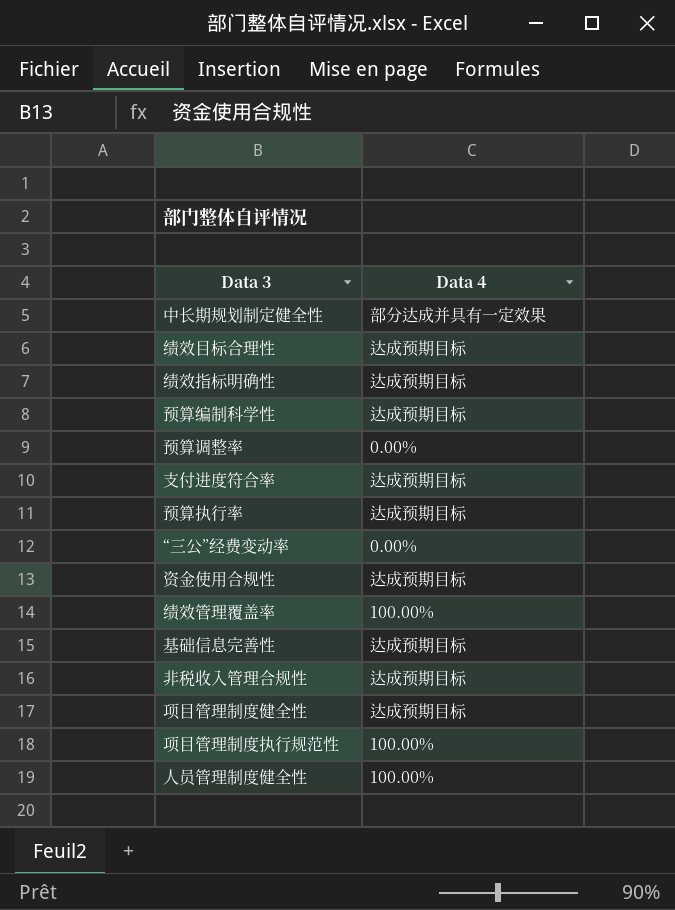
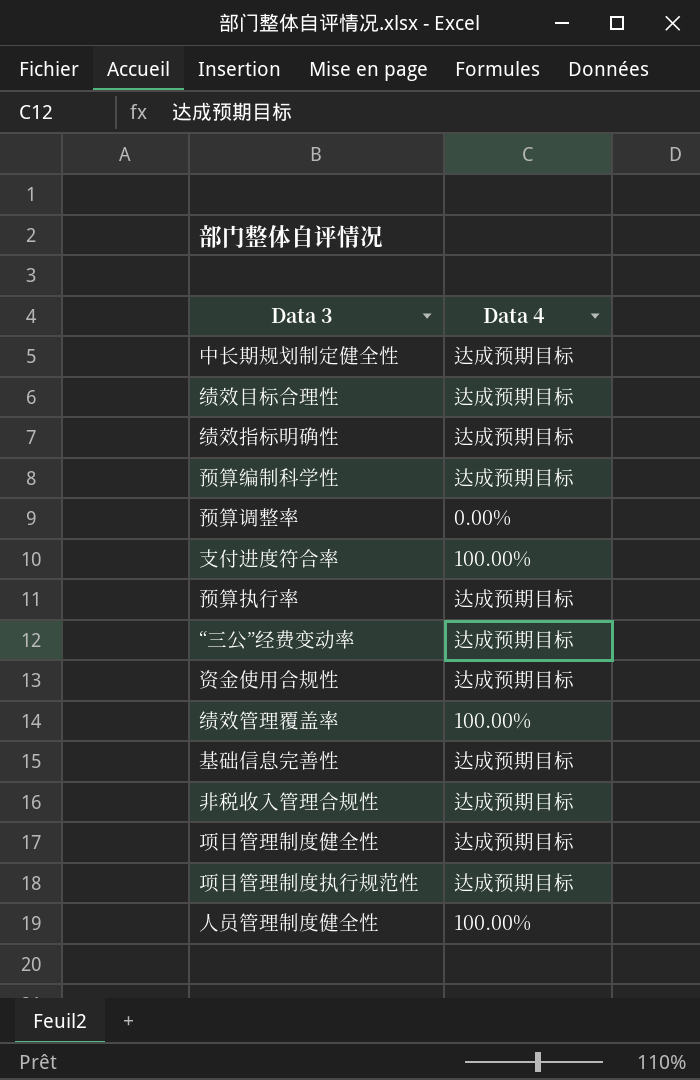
中长期规划制定健全性 | Data 4: 部分达成并具有一定效果 -> 达成预期目标
支付进度符合率 | Data 4: 达成预期目标 -> 100.00%
“三公”经费变动率 | Data 4: 0.00% -> 达成预期目标
项目管理制度执行规范性 | Data 4: 100.00% -> 达成预期目标

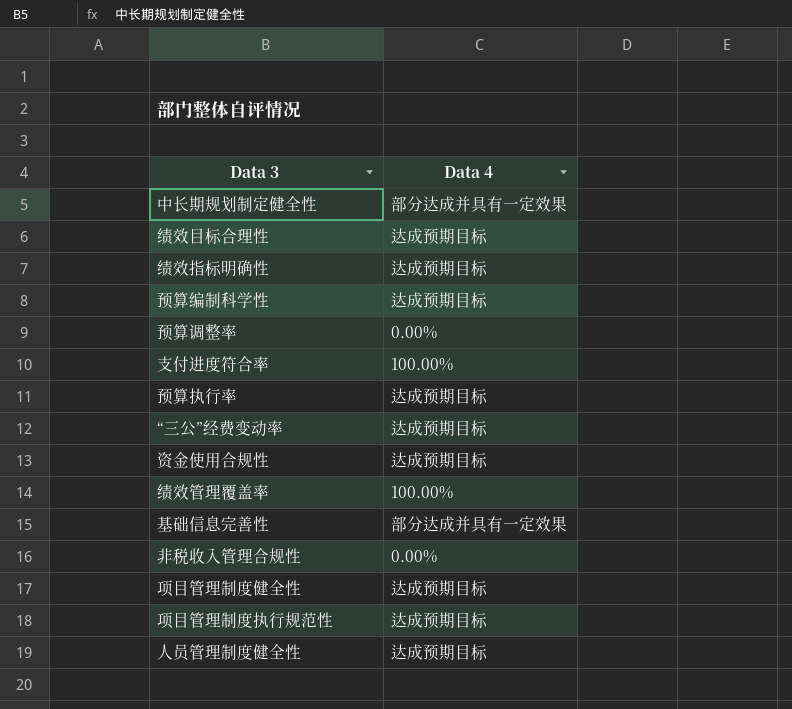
中长期规划制定健全性 | Data 4: 达成预期目标 -> 部分达成并具有一定效果
基础信息完善性 | Data 4: 达成预期目标 -> 部分达成并具有一定效果
非税收入管理合规性 | Data 4: 达成预期目标 -> 0.00%
人员管理制度健全性 | Data 4: 100.00% -> 达成预期目标

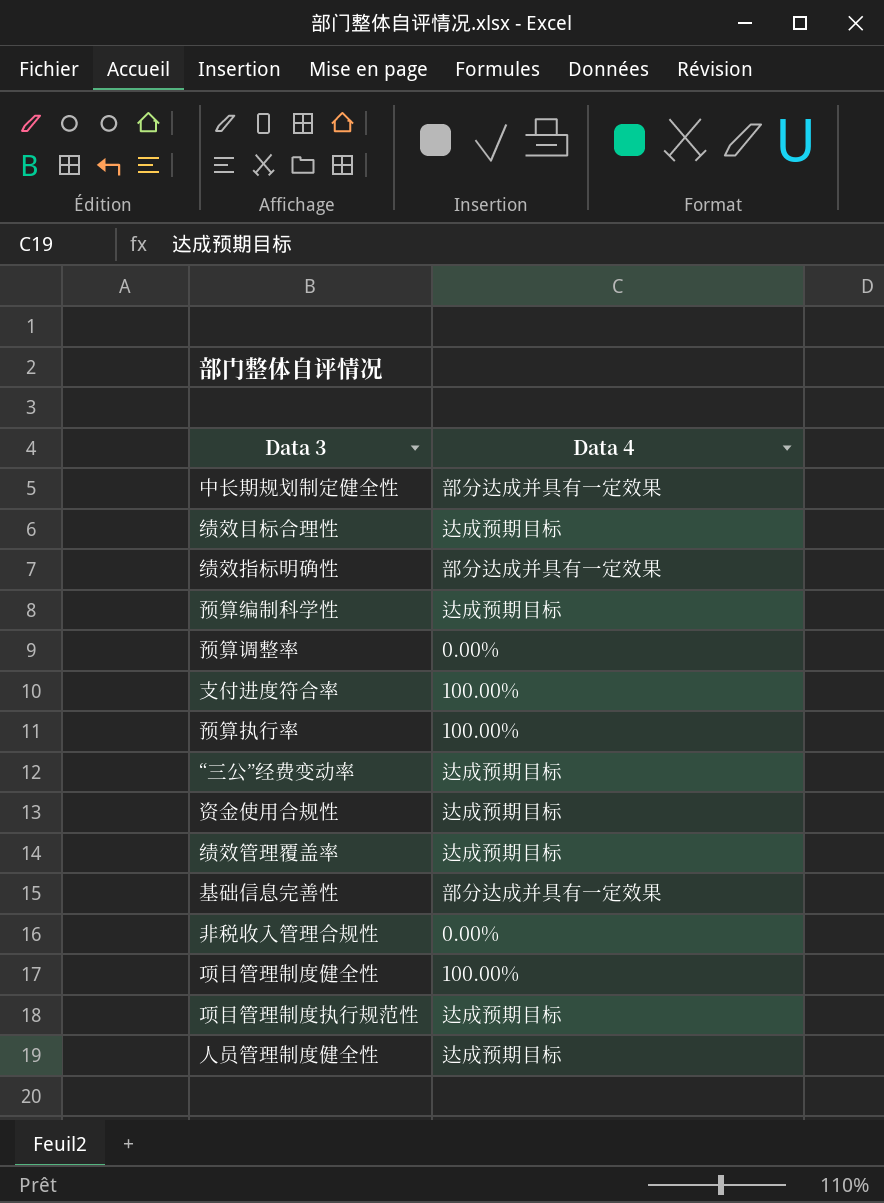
绩效指标明确性 | Data 4: 达成预期目标 -> 部分达成并具有一定效果
预算执行率 | Data 4: 达成预期目标 -> 100.00%
绩效管理覆盖率 | Data 4: 100.00% -> 达成预期目标
项目管理制度健全性 | Data 4: 达成预期目标 -> 100.00%

